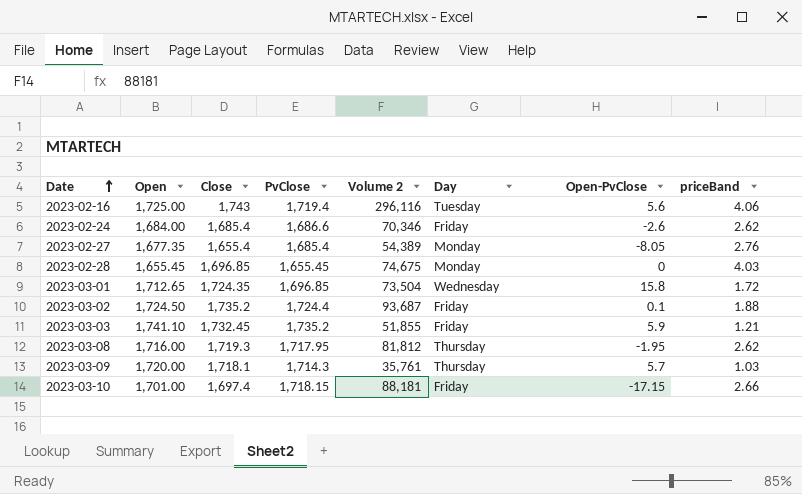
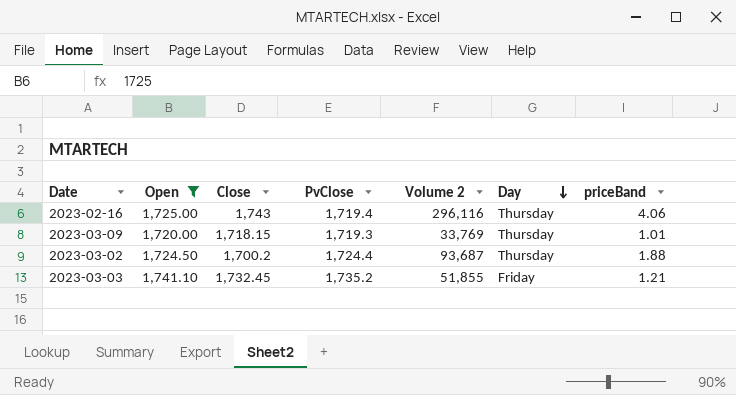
filter: none -> Open >= 1,720.00
row order: Date ascending -> Day descending
column Open-PvClose | formula: [Open] - [PvClose] -> none
2023-02-16 | Day: Tuesday -> Thursday
2023-03-09 | Close: 1,718.1 -> 1,718.15
2023-03-09 | PvClose: 1,714.3 -> 1,719.3
2023-03-09 | Volume 2: 35,761 -> 33,769
2023-03-09 | priceBand: 1.03 -> 1.01
2023-03-02 | Close: 1,735.2 -> 1,700.2
2023-03-02 | Day: Friday -> Thursday

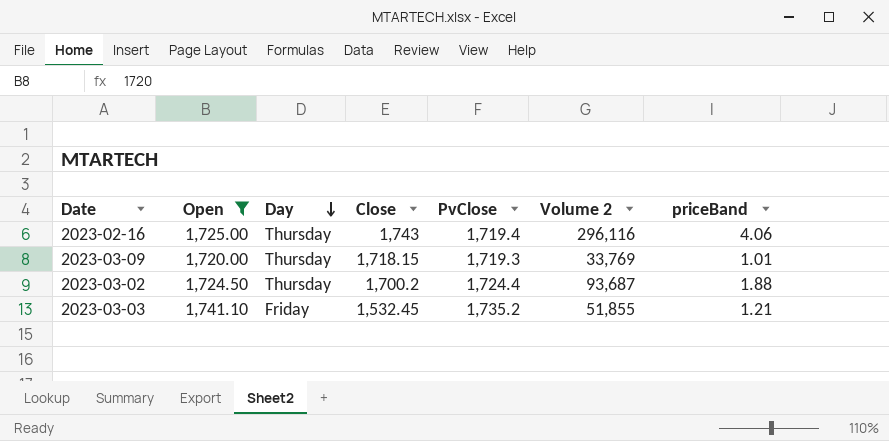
column Day | position: 6 -> 3
2023-03-03 | Close: 1,732.45 -> 1,532.45

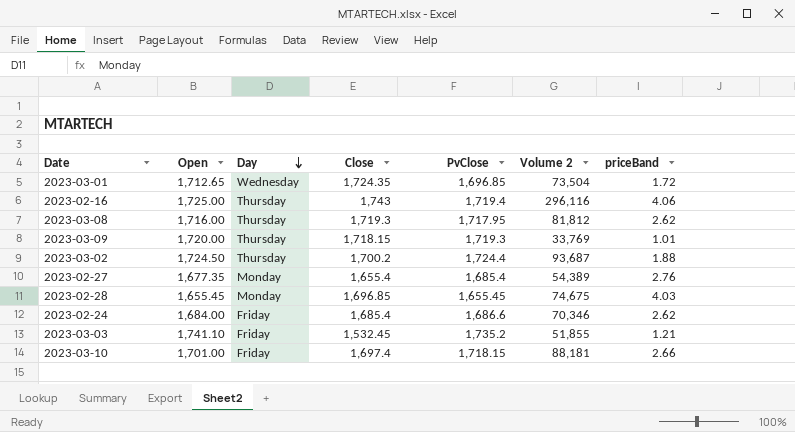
filter: Open >= 1,720.00 -> none

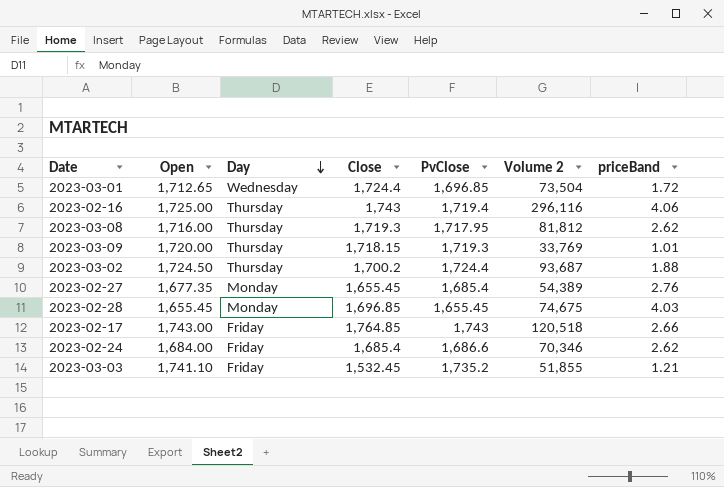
row 2023-03-10: 1,701.00 | Friday | 1,697.4 | 1,718.15 | 88,181 | 2.66 -> none
2023-03-01 | Close: 1,724.35 -> 1,724.4
2023-02-27 | Close: 1,655.4 -> 1,655.45
row 2023-02-17: none -> 1,743.00 | Friday | 1,764.85 | 1,743 | 120,518 | 2.66

